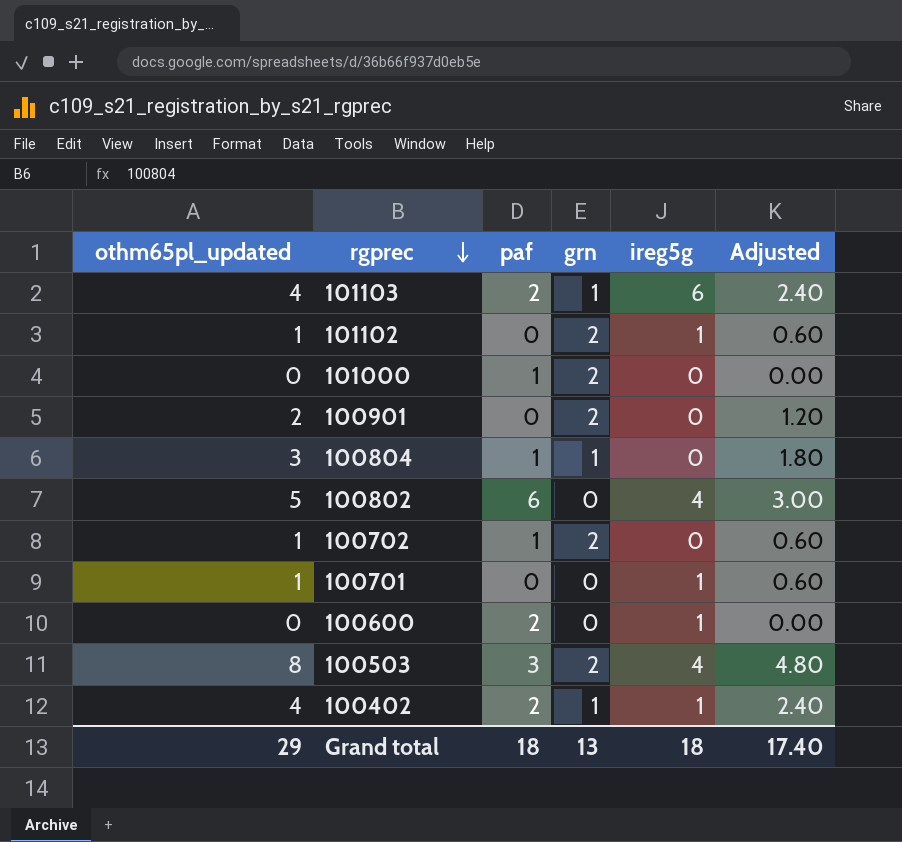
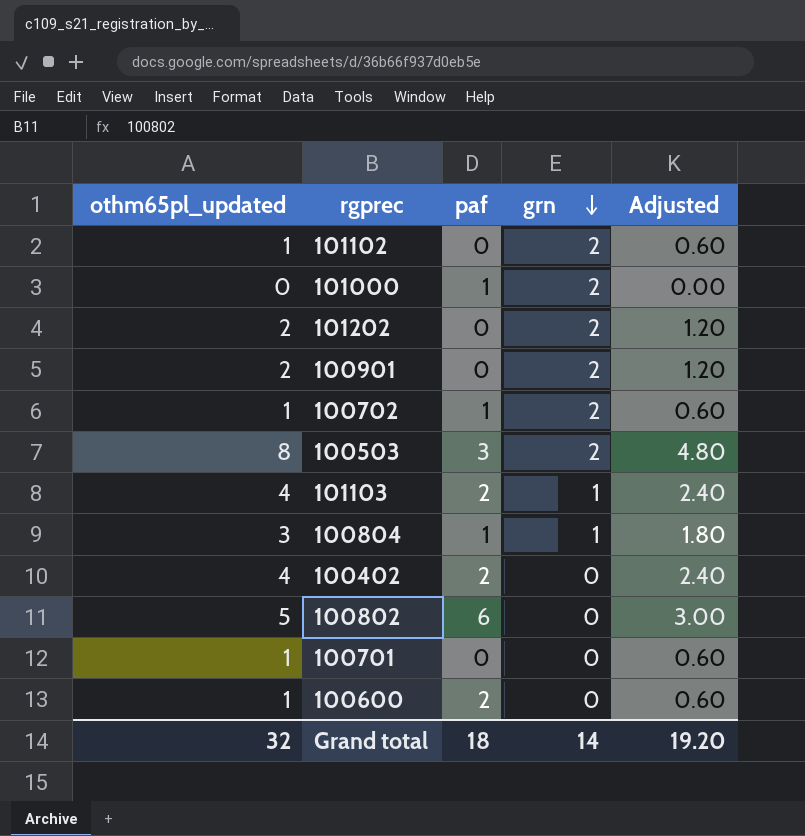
row order: rgprec descending -> grn descending
column ireg5g | position: 5 -> none
row 101202: none -> 2 | 0 | 2 | 1.20
100402 | grn: 1 -> 0
100600 | othm65pl_updated: 0 -> 1
100600 | Adjusted: 0.00 -> 0.60
Grand total | othm65pl_updated: 29 -> 32
Grand total | grn: 13 -> 14
Grand total | Adjusted: 17.40 -> 19.20

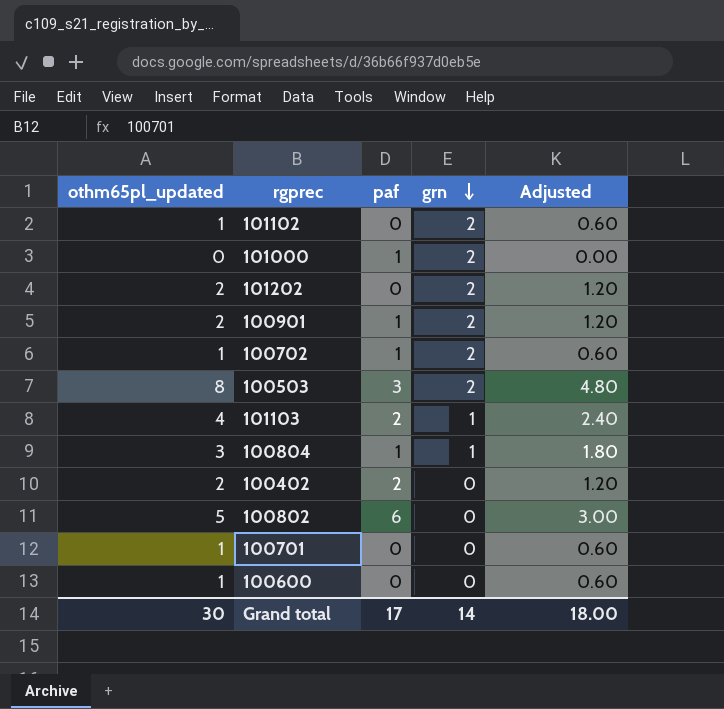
100901 | paf: 0 -> 1
100402 | othm65pl_updated: 4 -> 2
100402 | Adjusted: 2.40 -> 1.20
100600 | paf: 2 -> 0
Grand total | othm65pl_updated: 32 -> 30
Grand total | paf: 18 -> 17
Grand total | Adjusted: 19.20 -> 18.00

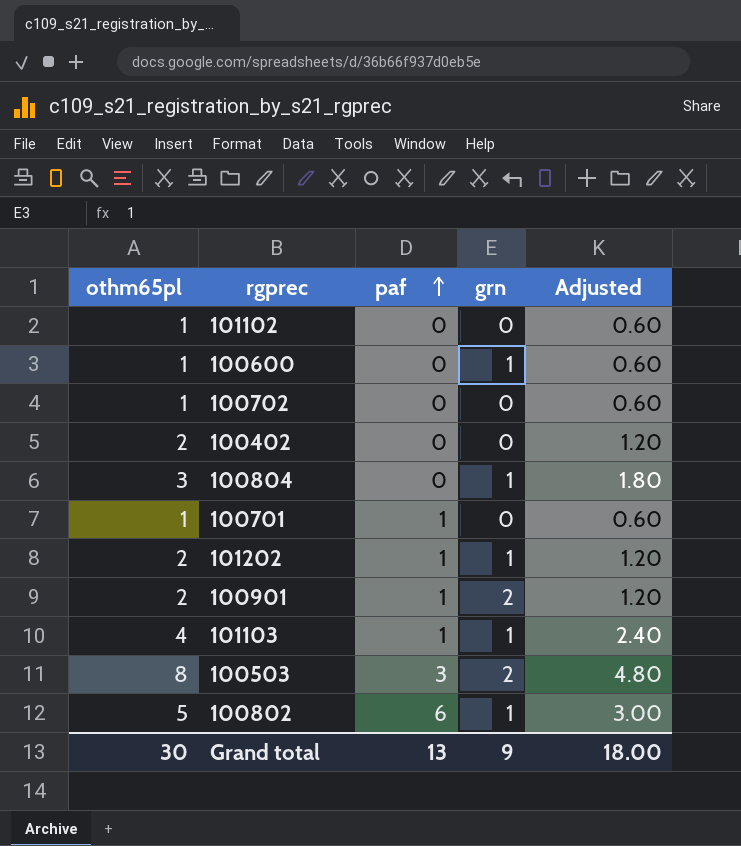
row order: grn descending -> paf ascending
column name: othm65pl_updated -> othm65pl
row 101000: 0 | 1 | 2 | 0.00 -> none
101102 | grn: 2 -> 0
100600 | grn: 0 -> 1
100702 | paf: 1 -> 0
100702 | grn: 2 -> 0
100402 | paf: 2 -> 0
100804 | paf: 1 -> 0
100701 | paf: 0 -> 1
101202 | paf: 0 -> 1
101202 | grn: 2 -> 1
101103 | paf: 2 -> 1
100802 | grn: 0 -> 1
Grand total | paf: 17 -> 13
Grand total | grn: 14 -> 9

